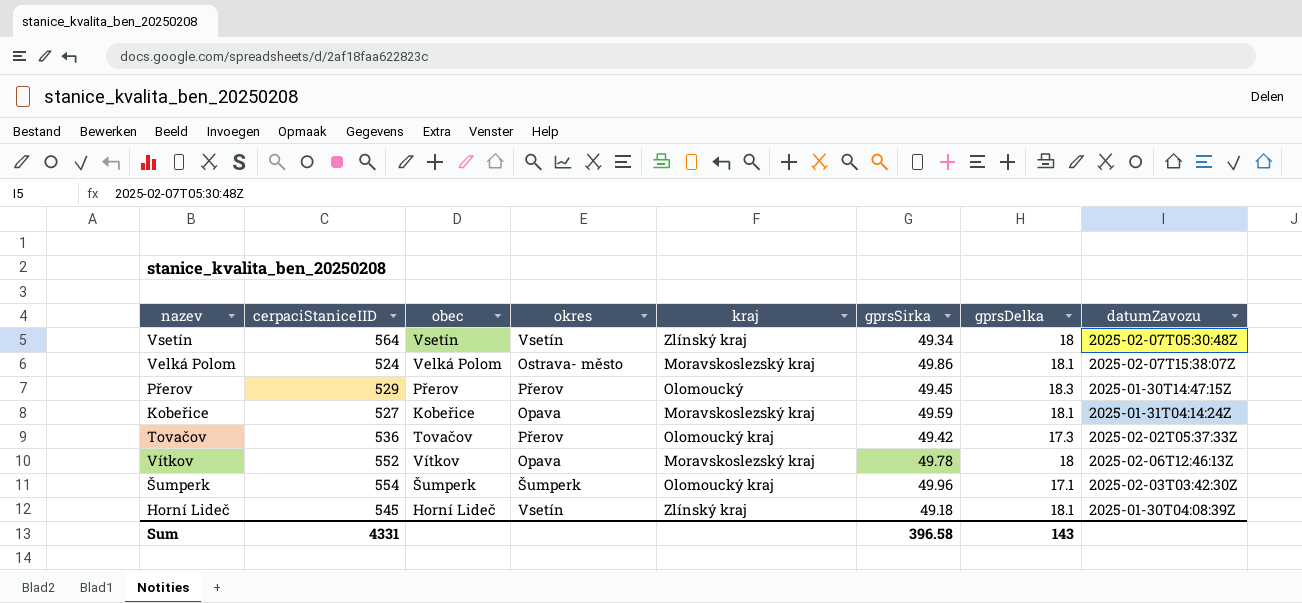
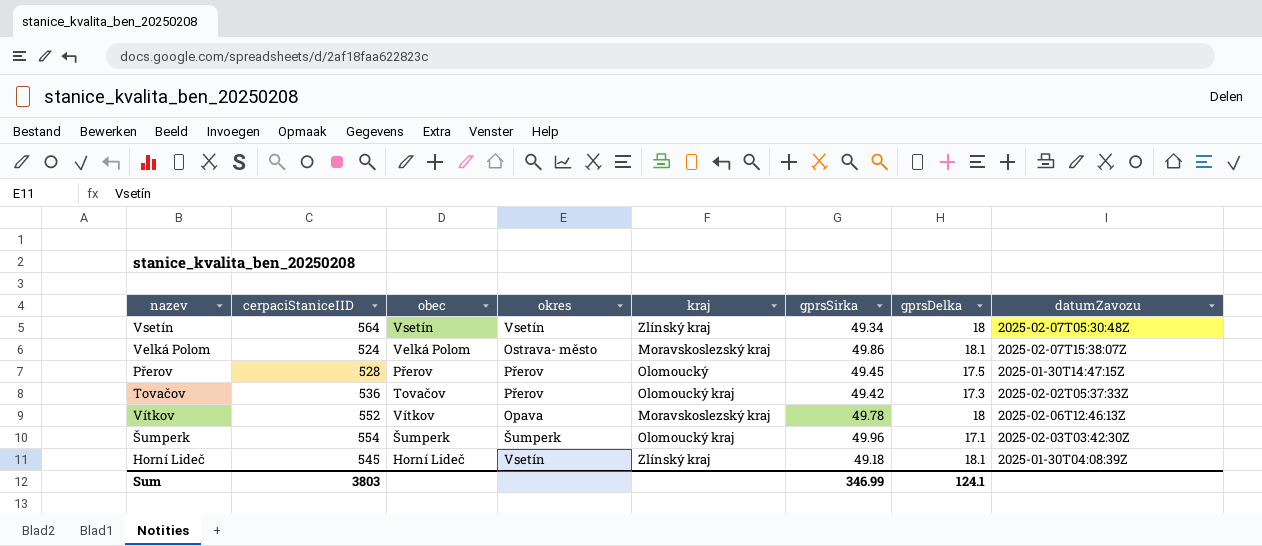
row Kobeřice: 527 | Kobeřice | Opava | Moravskoslezský kraj | 49.59 | 18.1 | 2025-01-31T04:14:24Z -> none
Přerov | cerpaciStaniceIID: 529 -> 528
Přerov | gprsDelka: 18.3 -> 17.5
Sum | cerpaciStaniceIID: 4331 -> 3803
Sum | gprsSirka: 396.58 -> 346.99
Sum | gprsDelka: 143 -> 124.1

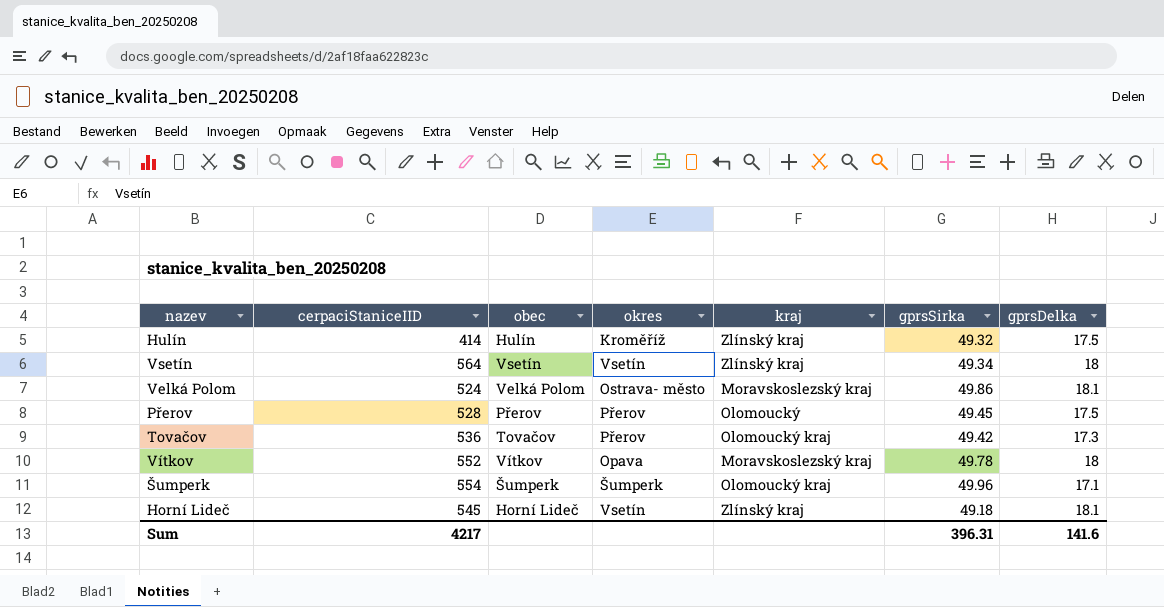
column datumZavozu | position: 8 -> none
row Hulín: none -> 414 | Hulín | Kroměříž | Zlínský kraj | 49.32 | 17.5
Sum | cerpaciStaniceIID: 3803 -> 4217
Sum | gprsSirka: 346.99 -> 396.31
Sum | gprsDelka: 124.1 -> 141.6

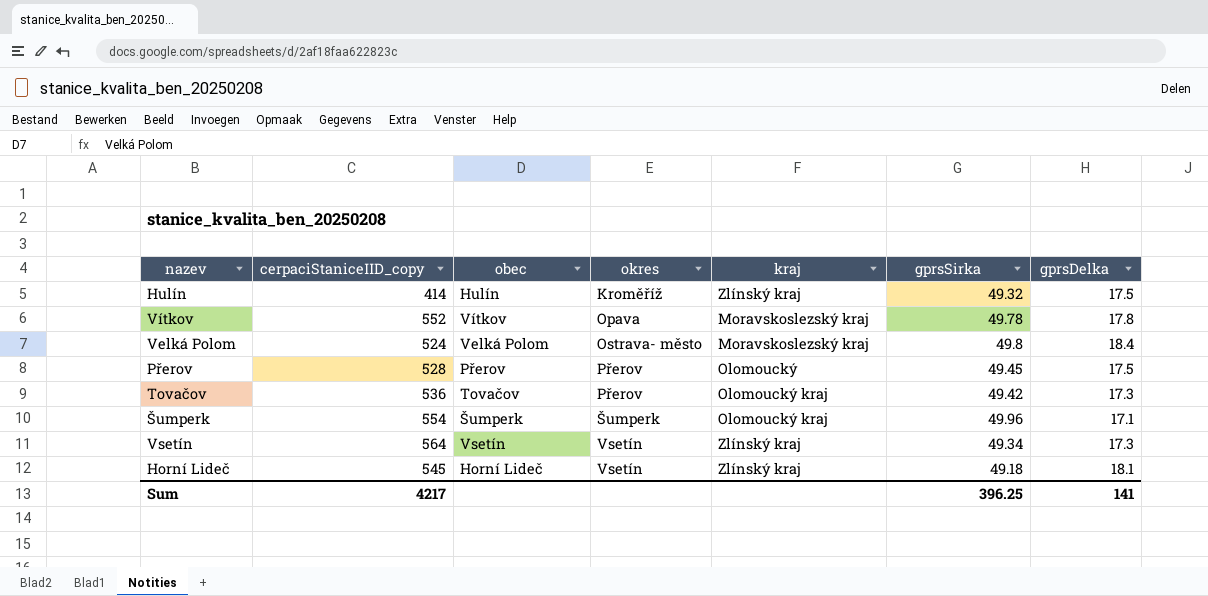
row order: none -> okres ascending
column name: cerpaciStaniceIID -> cerpaciStaniceIID_copy
Vítkov | gprsDelka: 18 -> 17.8
Velká Polom | gprsSirka: 49.86 -> 49.8
Velká Polom | gprsDelka: 18.1 -> 18.4
Vsetín | gprsDelka: 18 -> 17.3
Sum | gprsSirka: 396.31 -> 396.25
Sum | gprsDelka: 141.6 -> 141

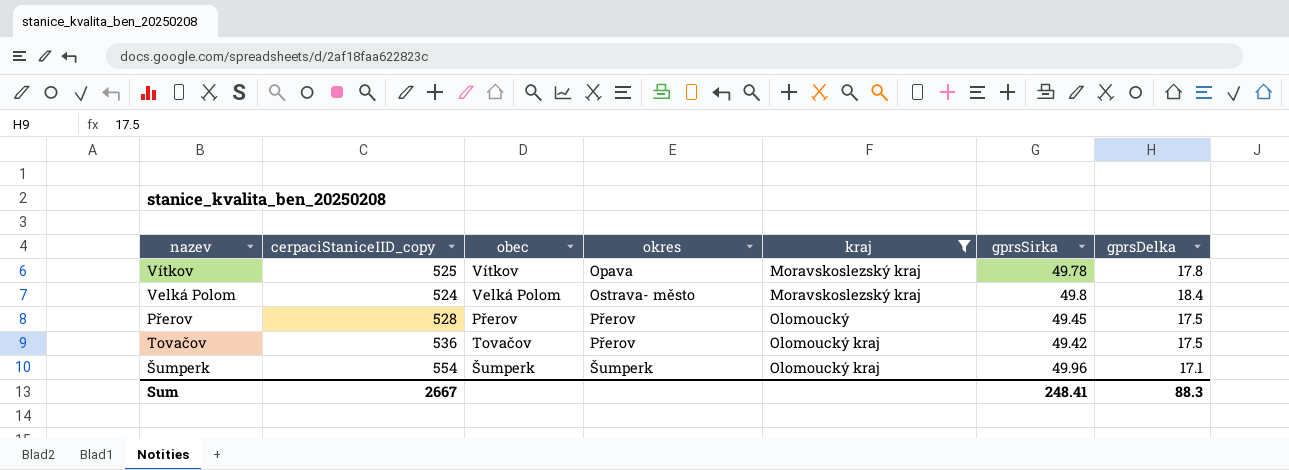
filter: none -> kraj != Zlínský kraj
Vítkov | cerpaciStaniceIID_copy: 552 -> 525
Tovačov | gprsDelka: 17.3 -> 17.5
Sum | cerpaciStaniceIID_copy: 4217 -> 2667
Sum | gprsSirka: 396.25 -> 248.41
Sum | gprsDelka: 141 -> 88.3

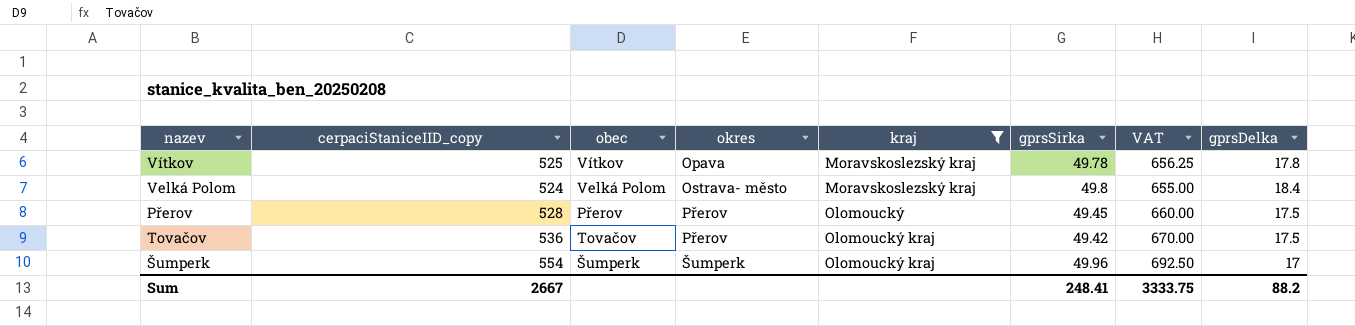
column VAT | formula: none -> [cerpaciStaniceIID_copy] * 1.25
Šumperk | gprsDelka: 17.1 -> 17
Sum | gprsDelka: 88.3 -> 88.2

